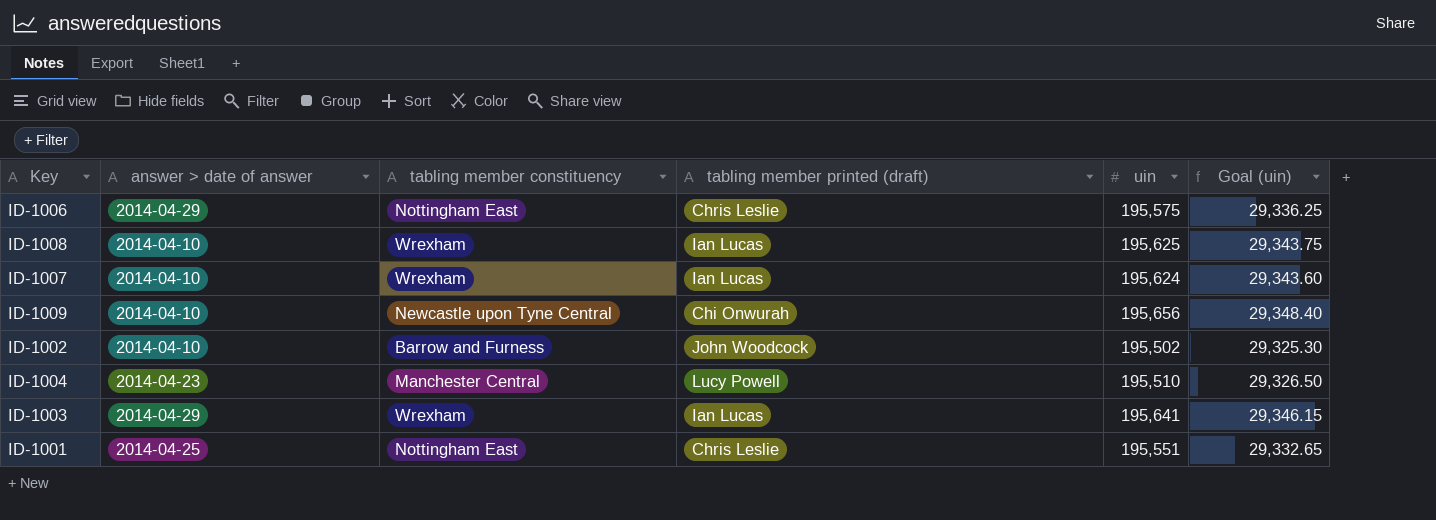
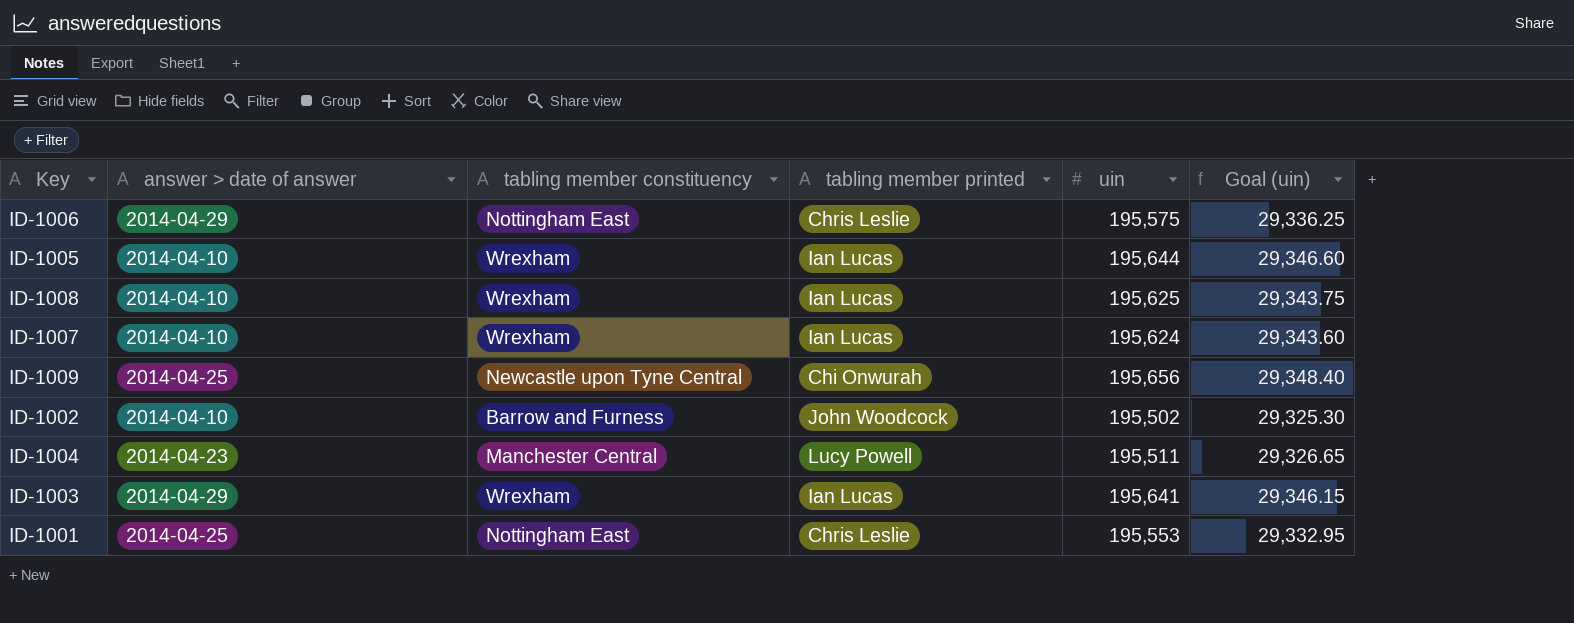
column name: tabling member printed (draft) -> tabling member printed
row ID-1005: none -> 2014-04-10 | Wrexham | Ian Lucas | 195,644 | 29,346.60
ID-1009 | answer > date of answer: 2014-04-10 -> 2014-04-25
ID-1004 | uin: 195,510 -> 195,511
ID-1004 | Goal (uin): 29,326.50 -> 29,326.65
ID-1001 | uin: 195,551 -> 195,553
ID-1001 | Goal (uin): 29,332.65 -> 29,332.95

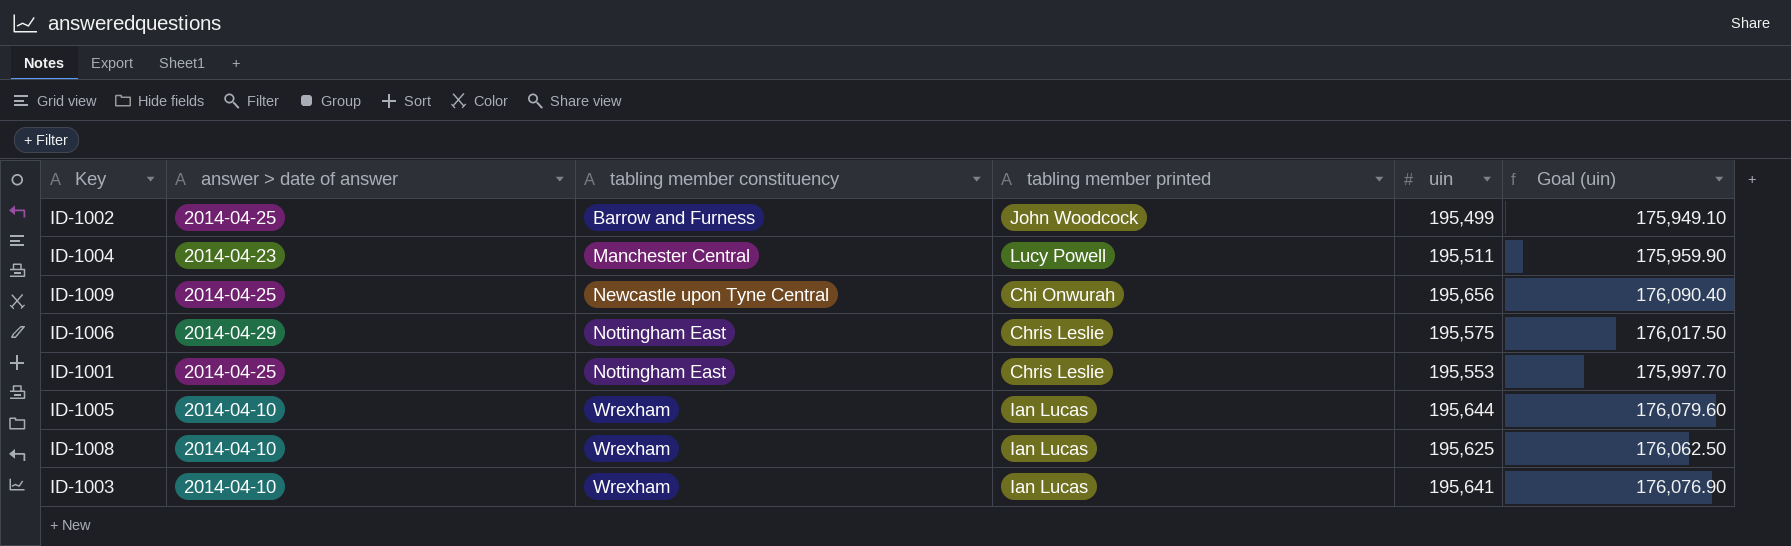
row order: none -> tabling member constituency ascending
column Goal (uin) | formula: [uin] * 0.15 -> [uin] * 0.9
row ID-1007: 2014-04-10 | Wrexham | Ian Lucas | 195,624 | 29,343.60 -> none
ID-1002 | answer > date of answer: 2014-04-10 -> 2014-04-25
ID-1002 | uin: 195,502 -> 195,499
ID-1003 | answer > date of answer: 2014-04-29 -> 2014-04-10

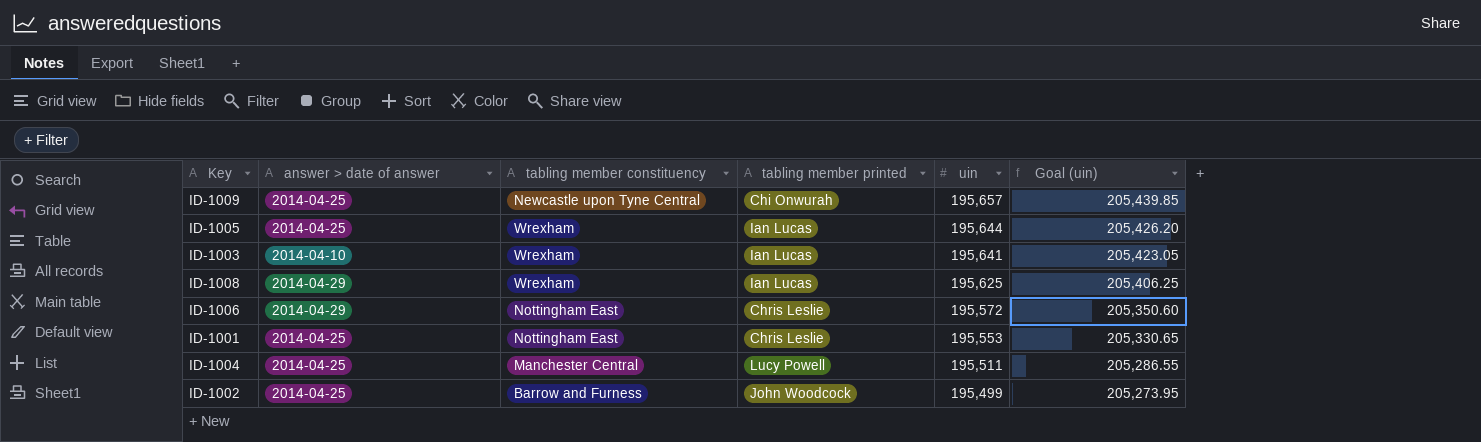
row order: tabling member constituency ascending -> uin descending
column Goal (uin) | formula: [uin] * 0.9 -> [uin] * 1.05
ID-1009 | uin: 195,656 -> 195,657
ID-1005 | answer > date of answer: 2014-04-10 -> 2014-04-25
ID-1008 | answer > date of answer: 2014-04-10 -> 2014-04-29
ID-1006 | uin: 195,575 -> 195,572
ID-1004 | answer > date of answer: 2014-04-23 -> 2014-04-25

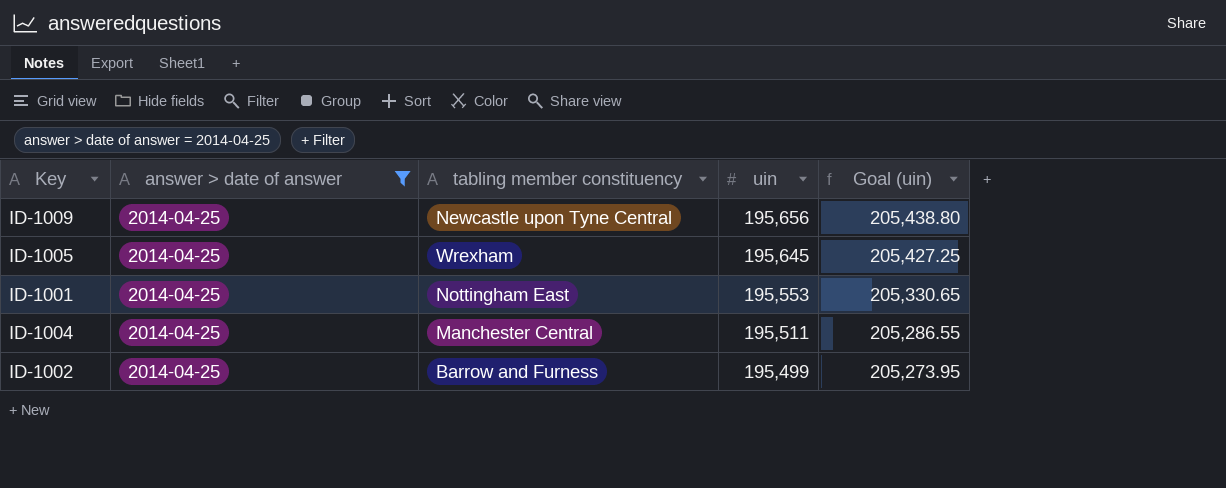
filter: none -> answer > date of answer = 2014-04-25
column tabling member printed | position: 4 -> none
ID-1009 | uin: 195,657 -> 195,656
ID-1009 | Goal (uin): 205,439.85 -> 205,438.80
ID-1005 | uin: 195,644 -> 195,645
ID-1005 | Goal (uin): 205,426.20 -> 205,427.25

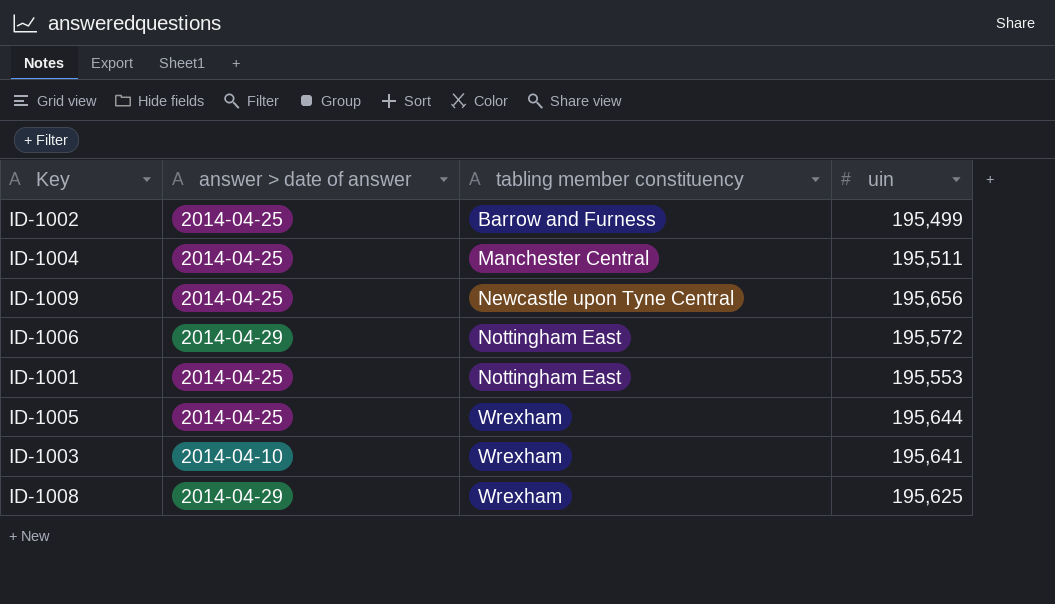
filter: answer > date of answer = 2014-04-25 -> none
row order: uin descending -> tabling member constituency ascending
column Goal (uin) | formula: [uin] * 1.05 -> none
ID-1005 | uin: 195,645 -> 195,644

